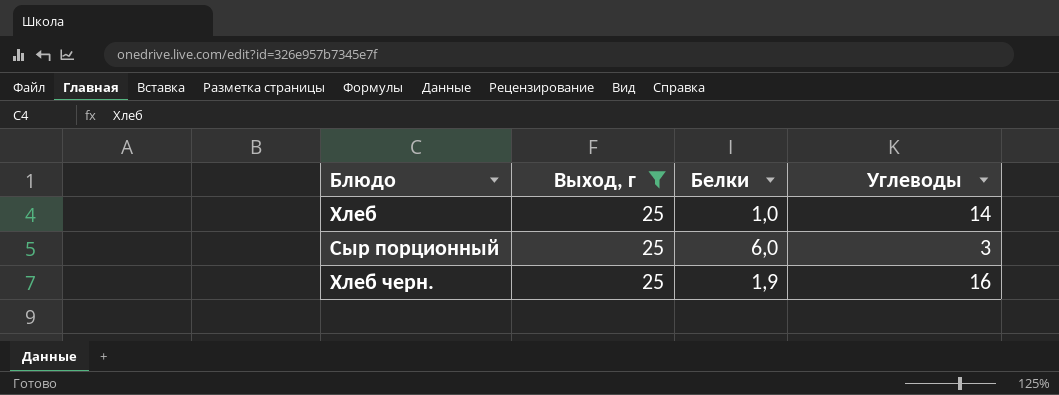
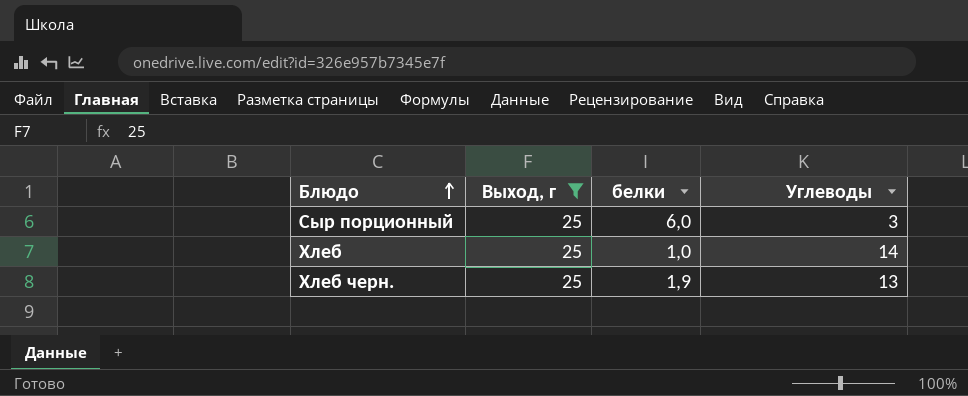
row order: none -> Блюдо ascending
column name: Белки -> белки
Хлеб черн. | Углеводы: 16 -> 13

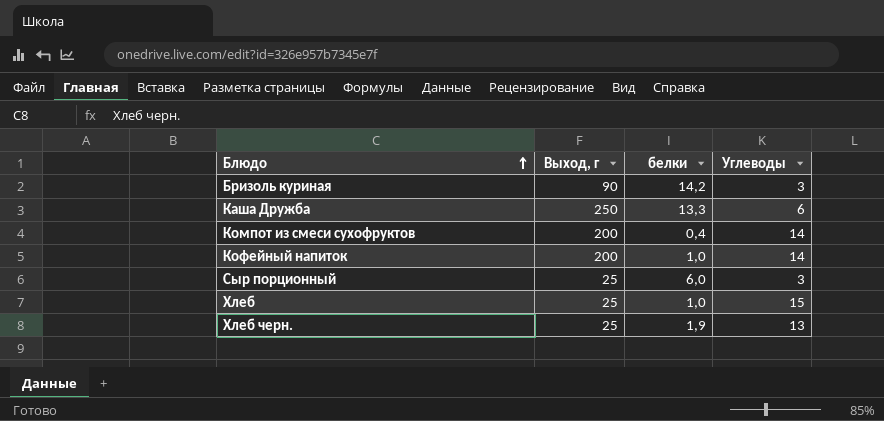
filter: Выход, г = 25 -> none
Хлеб | Углеводы: 14 -> 15

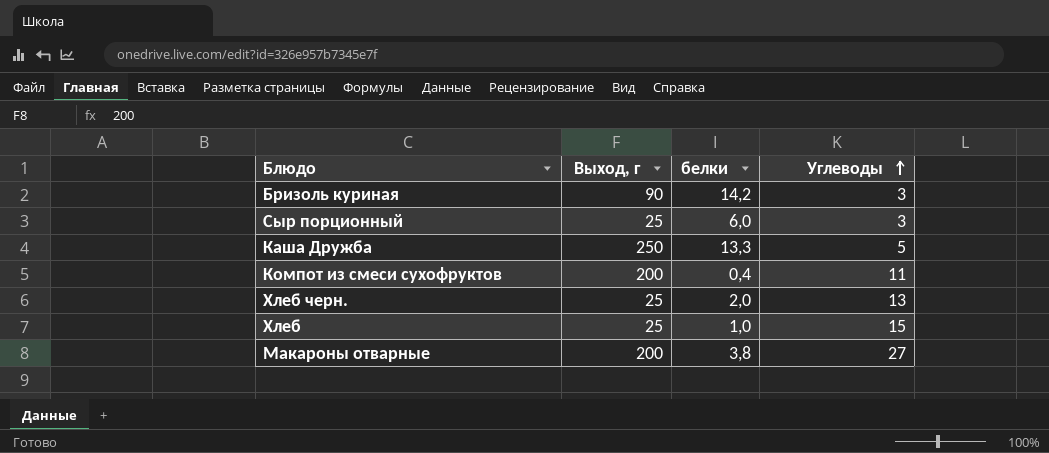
row order: Блюдо ascending -> Углеводы ascending
row Кофейный напиток: 200 | 1,0 | 14 -> none
Каша Дружба | Углеводы: 6 -> 5
Компот из смеси сухофруктов | Углеводы: 14 -> 11
Хлеб черн. | белки: 1,9 -> 2,0
row Макароны отварные: none -> 200 | 3,8 | 27

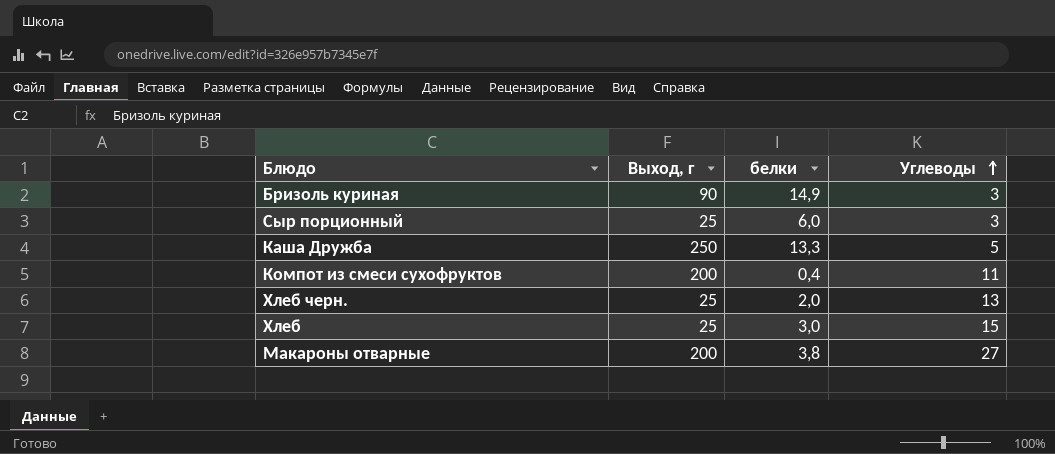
Бризоль куриная | белки: 14,2 -> 14,9
Хлеб | белки: 1,0 -> 3,0

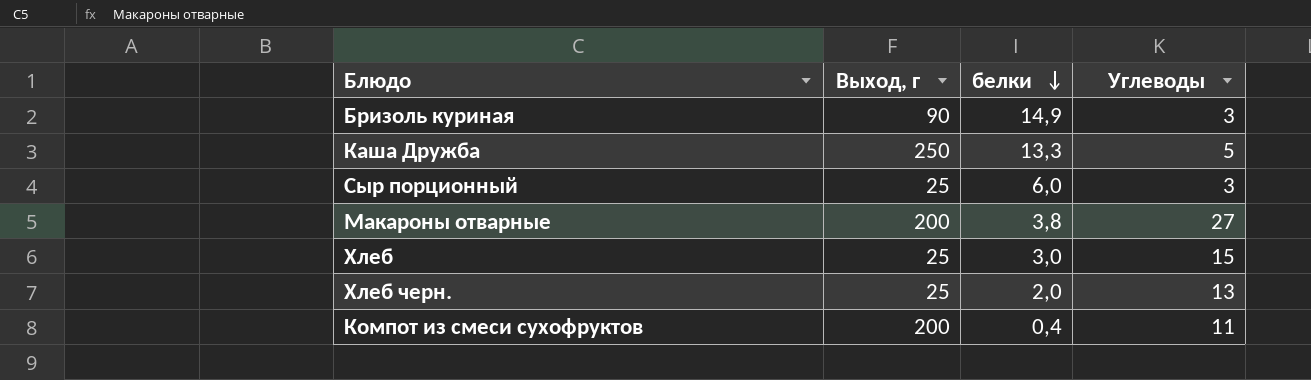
row order: Углеводы ascending -> белки descending

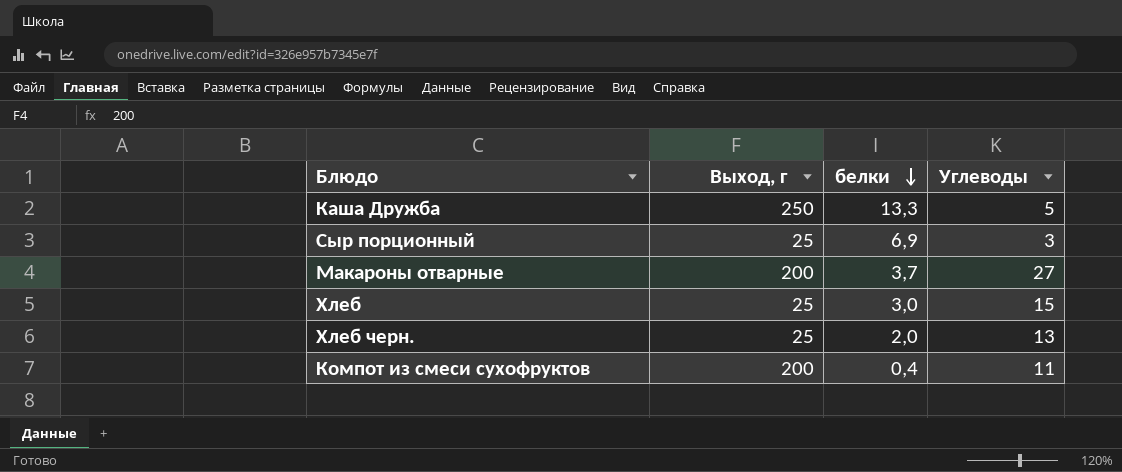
row Бризоль куриная: 90 | 14,9 | 3 -> none
Сыр порционный | белки: 6,0 -> 6,9
Макароны отварные | белки: 3,8 -> 3,7

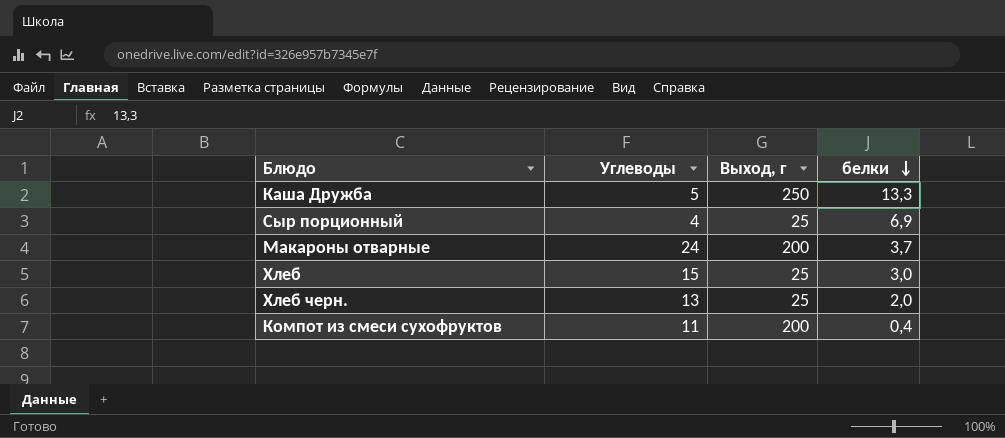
column Углеводы | position: 4 -> 2
Сыр порционный | Углеводы: 3 -> 4
Макароны отварные | Углеводы: 27 -> 24

